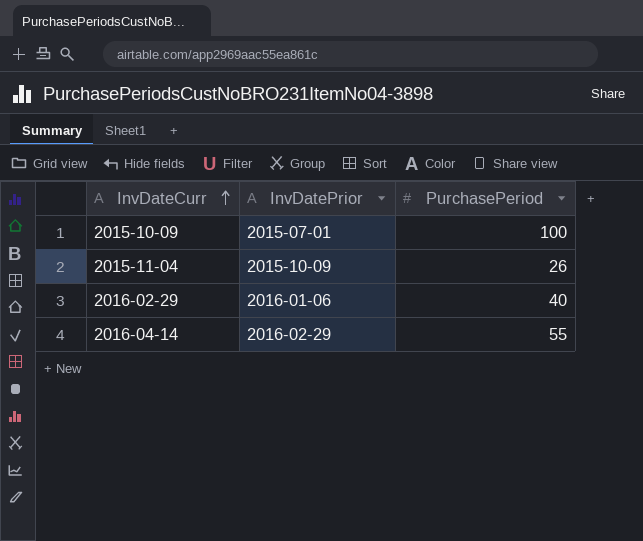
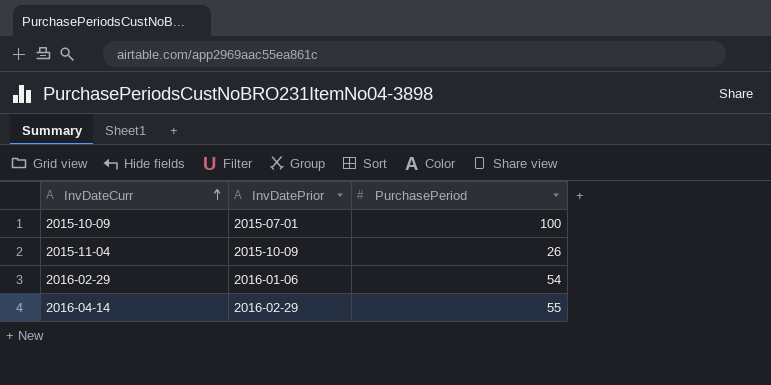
2016-02-29 | PurchasePeriod: 40 -> 54

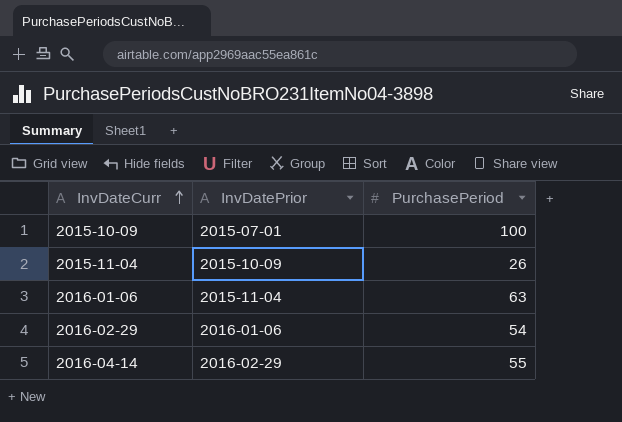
row 2016-01-06: none -> 2015-11-04 | 63

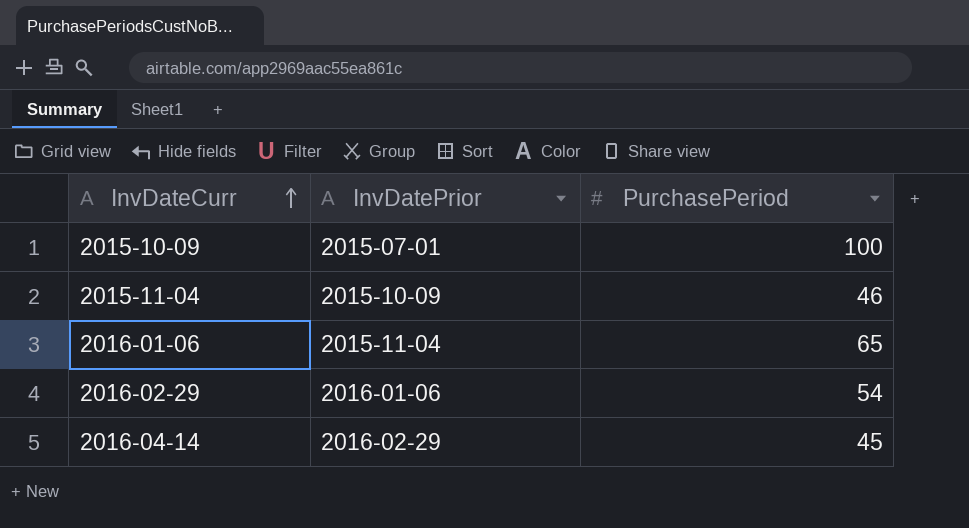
2015-11-04 | PurchasePeriod: 26 -> 46
2016-01-06 | PurchasePeriod: 63 -> 65
2016-04-14 | PurchasePeriod: 55 -> 45

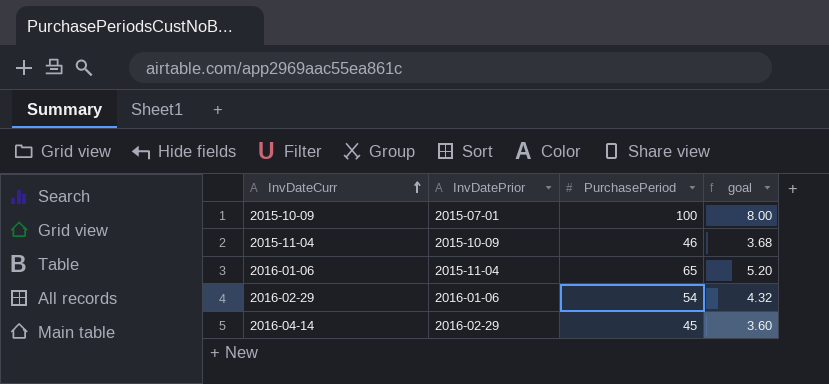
column goal | formula: none -> [PurchasePeriod] * 0.08

